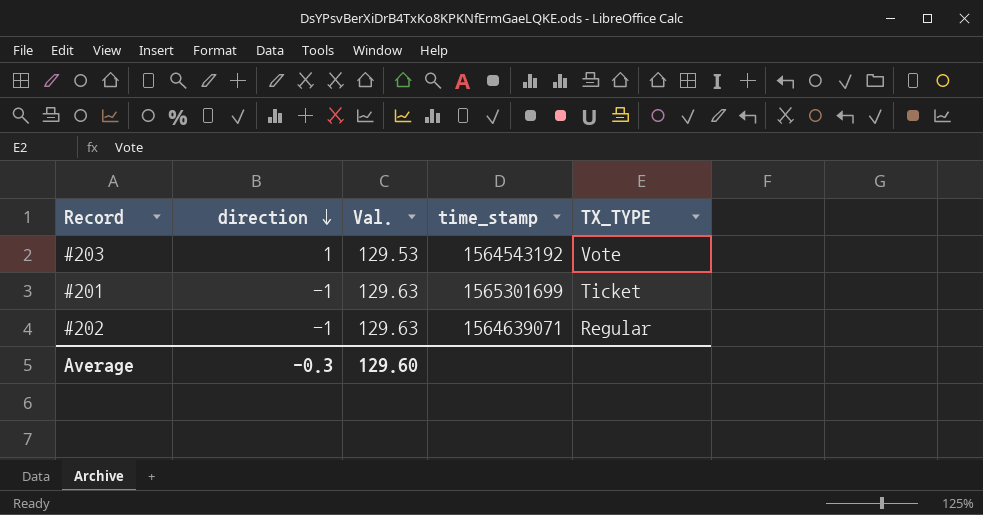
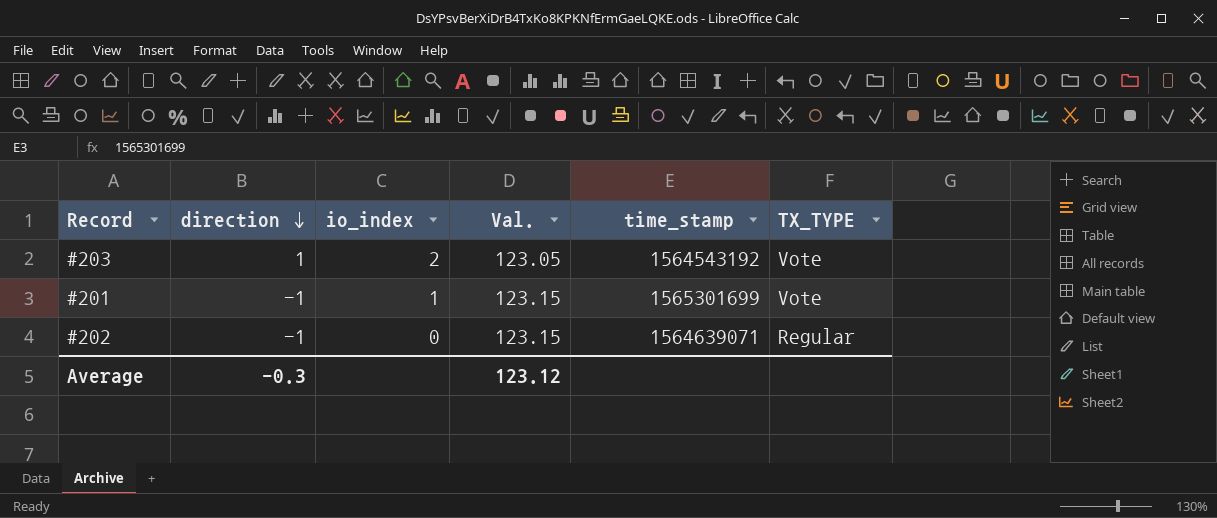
column io_index | position: none -> 3
#203 | Val.: 129.53 -> 123.05
#201 | Val.: 129.63 -> 123.15
#201 | TX_TYPE: Ticket -> Vote
#202 | Val.: 129.63 -> 123.15
Average | Val.: 129.60 -> 123.12

